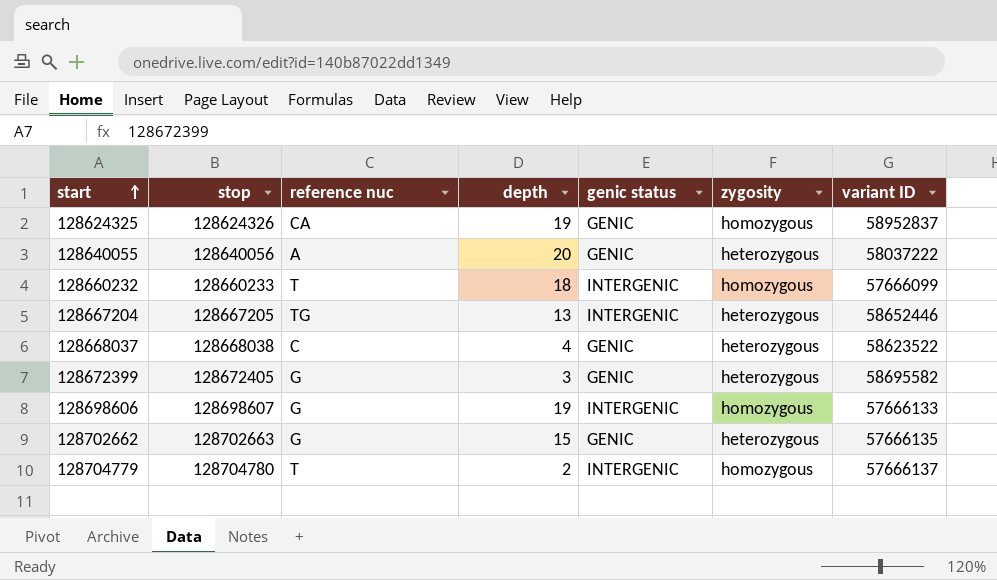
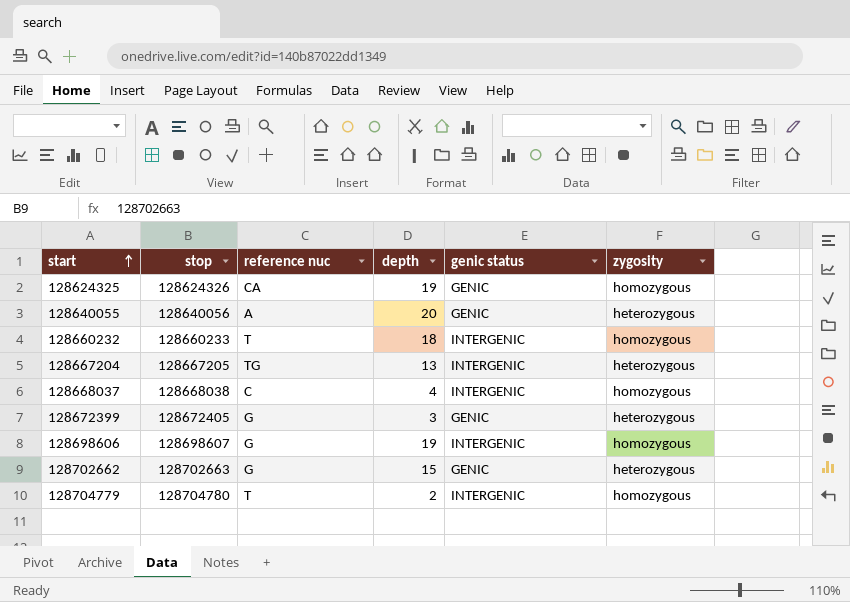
column variant ID | position: 7 -> none
128668037 | genic status: GENIC -> INTERGENIC
128668037 | zygosity: heterozygous -> homozygous

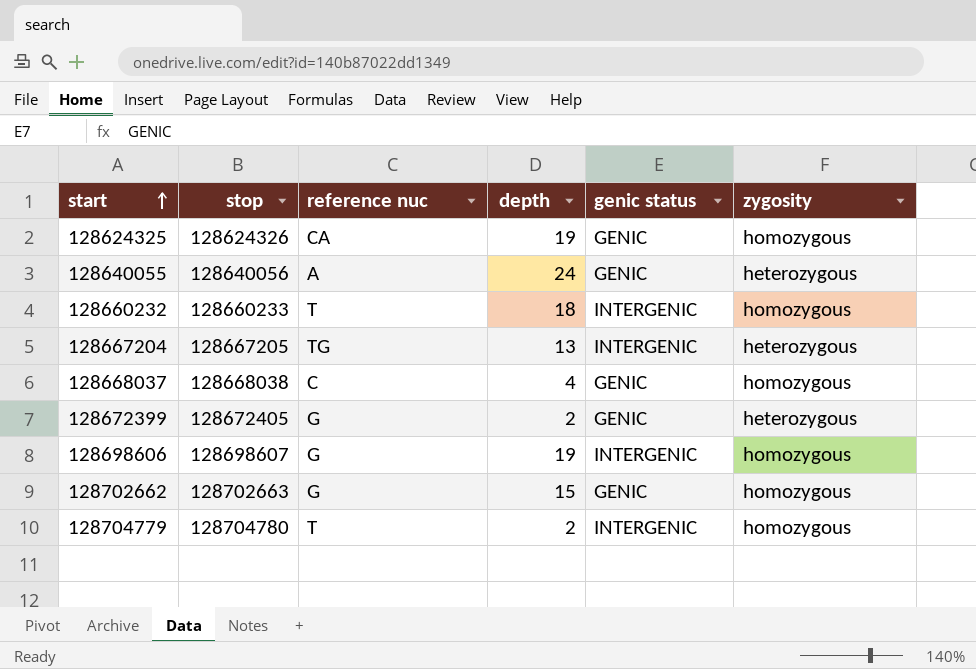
128640055 | depth: 20 -> 24
128668037 | genic status: INTERGENIC -> GENIC
128672399 | depth: 3 -> 2
128702662 | zygosity: heterozygous -> homozygous

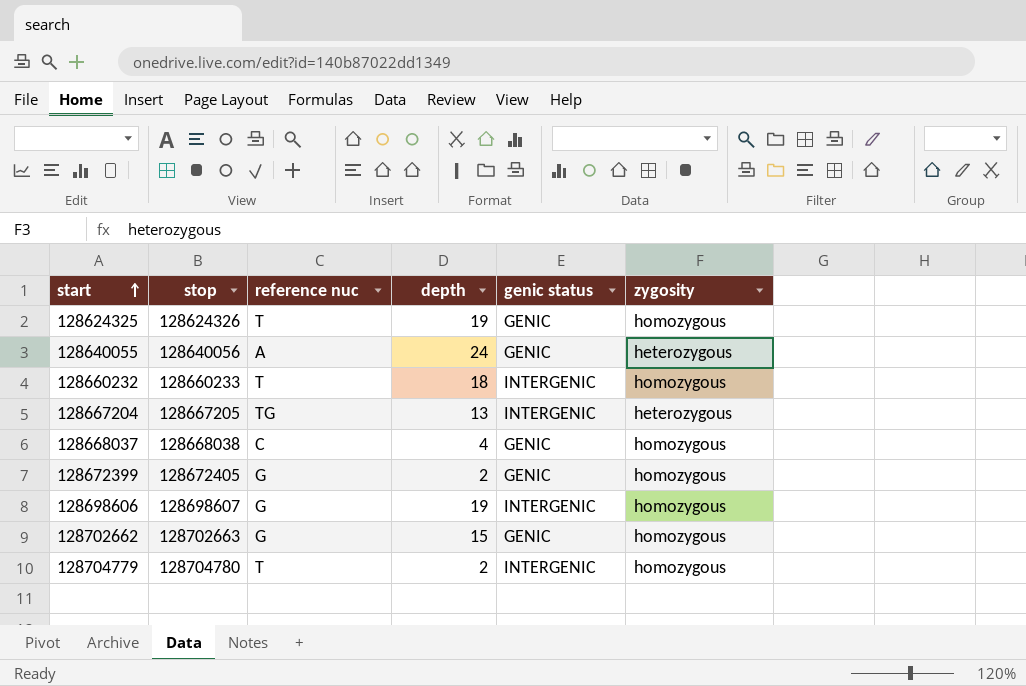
128624325 | reference nuc: CA -> T
128672399 | zygosity: heterozygous -> homozygous

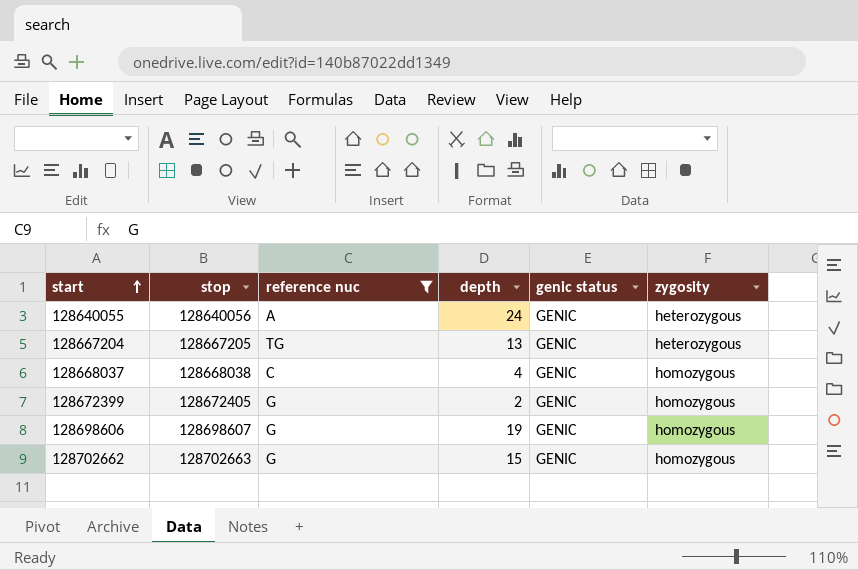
filter: none -> reference nuc != T
128667204 | genic status: INTERGENIC -> GENIC
128698606 | genic status: INTERGENIC -> GENIC

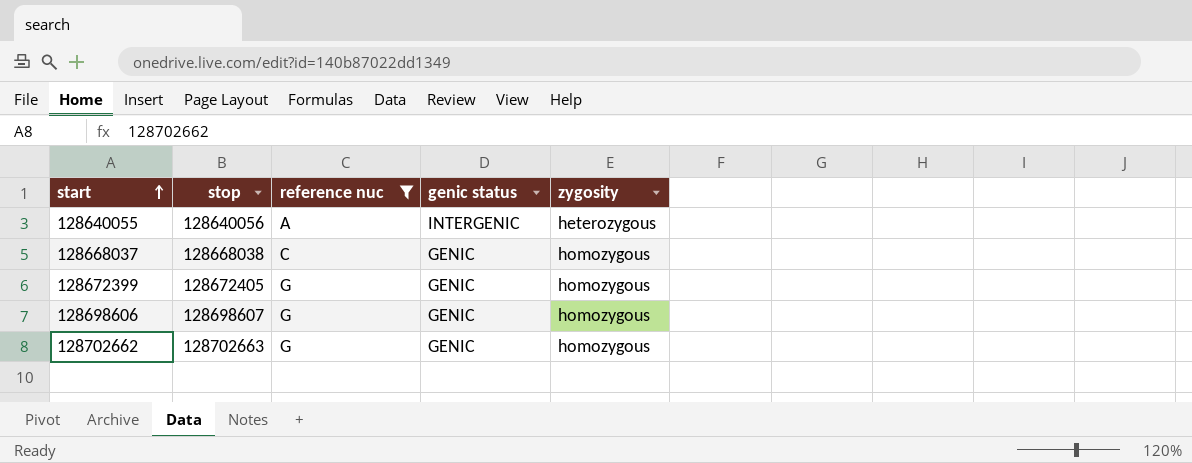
column depth | position: 4 -> none
row 128667204: 128667205 | TG | 13 | GENIC | heterozygous -> none
128640055 | genic status: GENIC -> INTERGENIC

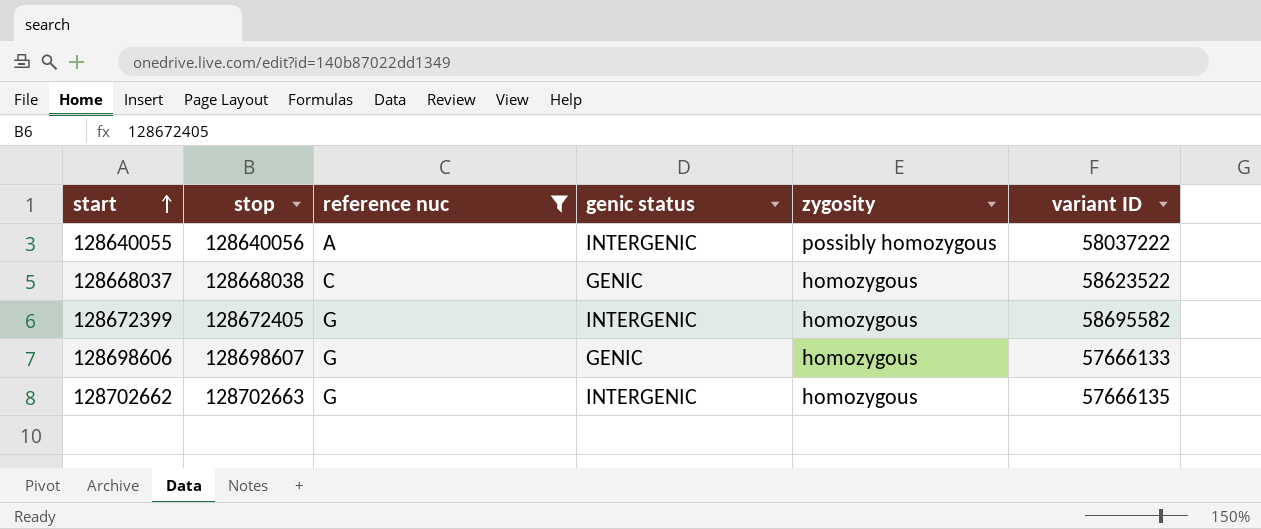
column variant ID | position: none -> 6
128640055 | zygosity: heterozygous -> possibly homozygous
128672399 | genic status: GENIC -> INTERGENIC
128702662 | genic status: GENIC -> INTERGENIC

